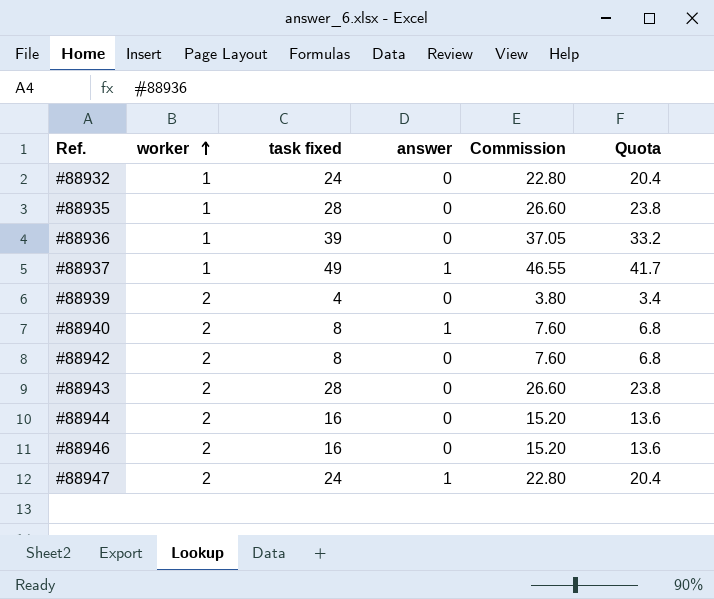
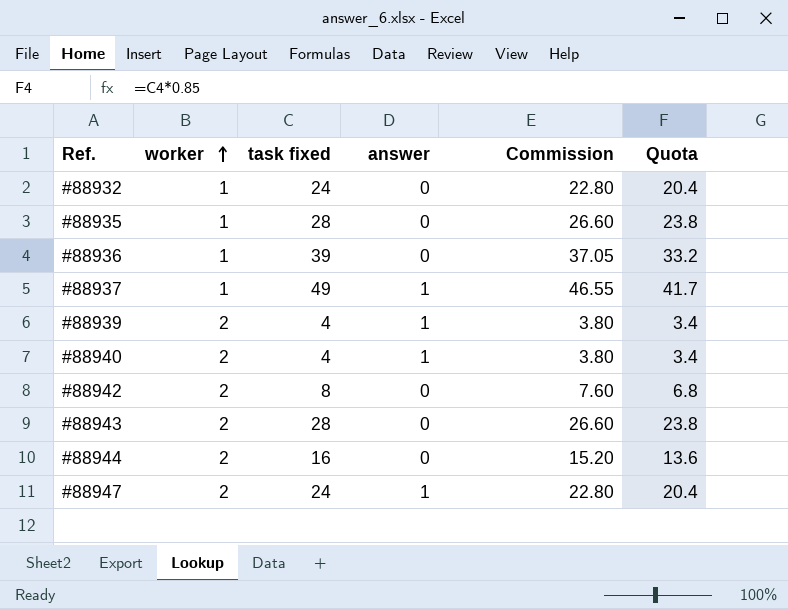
row #88946: 2 | 16 | 0 | 15.20 | 13.6 -> none
#88939 | answer: 0 -> 1
#88940 | task fixed: 8 -> 4
#88940 | Commission: 7.60 -> 3.80
#88940 | Quota: 6.8 -> 3.4

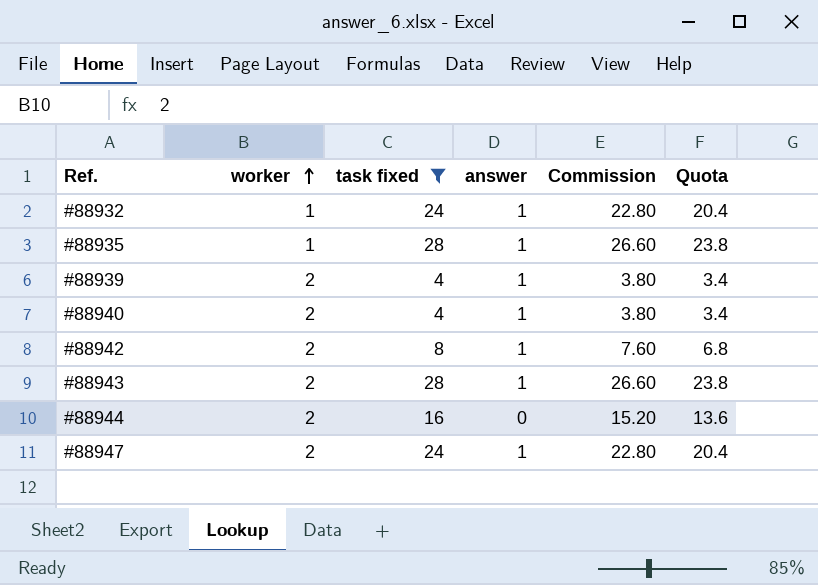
filter: none -> task fixed <= 28
#88932 | answer: 0 -> 1
#88935 | answer: 0 -> 1
#88942 | answer: 0 -> 1
#88943 | answer: 0 -> 1

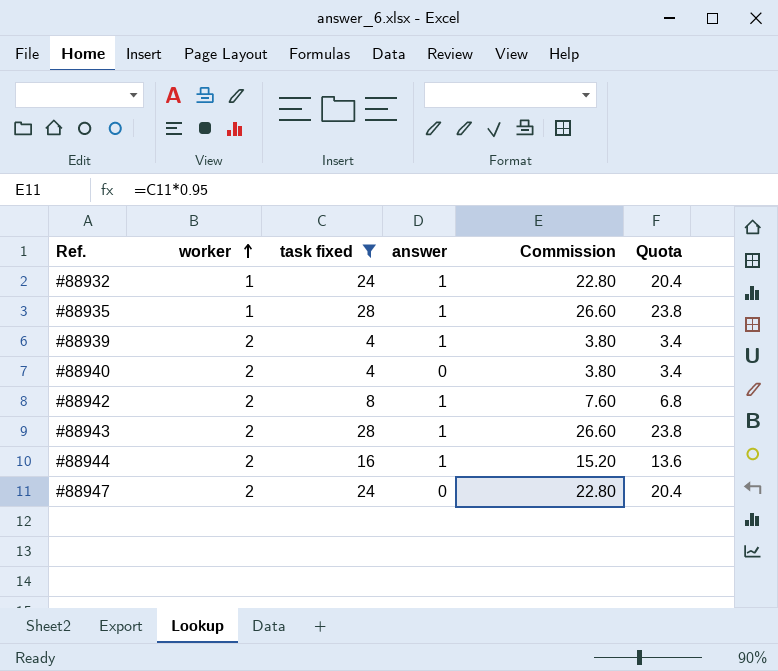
#88940 | answer: 1 -> 0
#88944 | answer: 0 -> 1
#88947 | answer: 1 -> 0

